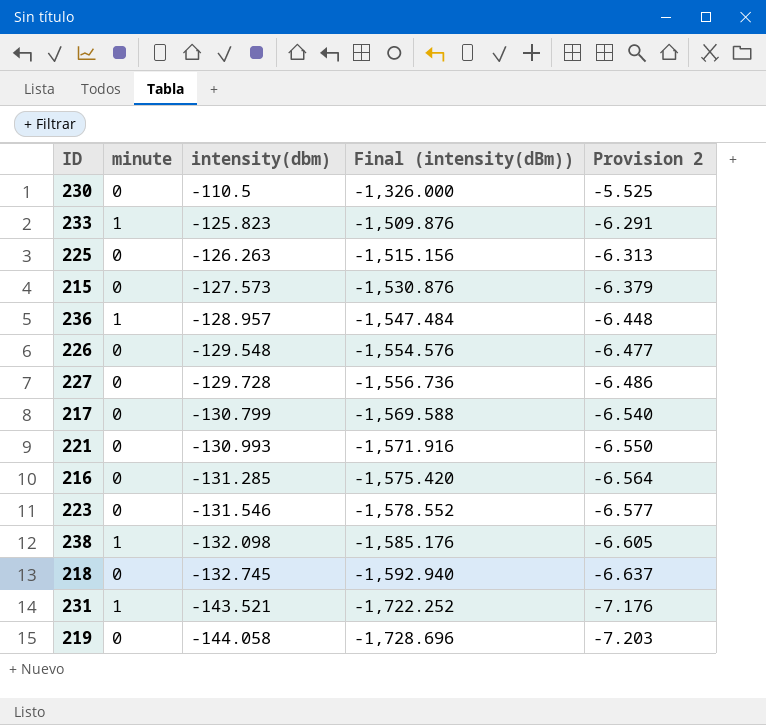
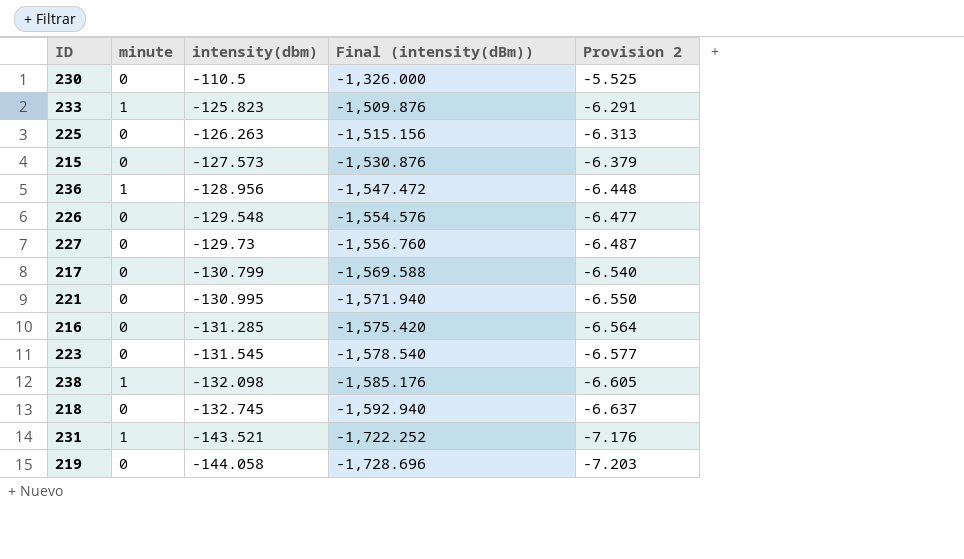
236 | intensity(dbm): -128.957 -> -128.956
236 | Final (intensity(dBm)): -1,547.484 -> -1,547.472
227 | intensity(dbm): -129.728 -> -129.73
227 | Final (intensity(dBm)): -1,556.736 -> -1,556.760
227 | Provision 2: -6.486 -> -6.487
221 | intensity(dbm): -130.993 -> -130.995
221 | Final (intensity(dBm)): -1,571.916 -> -1,571.940
223 | intensity(dbm): -131.546 -> -131.545
223 | Final (intensity(dBm)): -1,578.552 -> -1,578.540

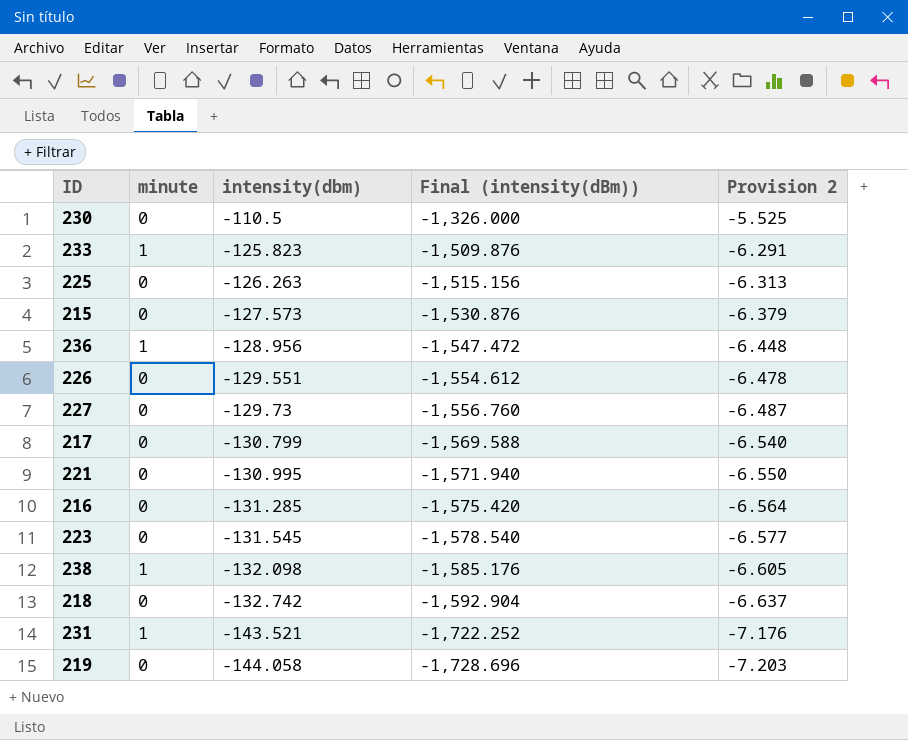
226 | intensity(dbm): -129.548 -> -129.551
226 | Final (intensity(dBm)): -1,554.576 -> -1,554.612
226 | Provision 2: -6.477 -> -6.478
218 | intensity(dbm): -132.745 -> -132.742
218 | Final (intensity(dBm)): -1,592.940 -> -1,592.904

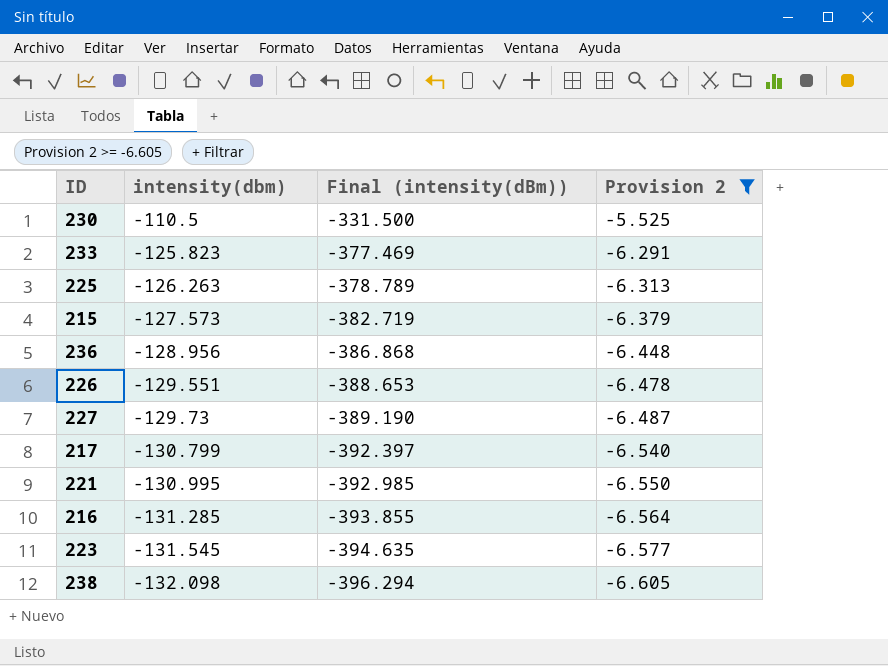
filter: none -> Provision 2 >= -6.605
column minute | position: 2 -> none
column Final (intensity(dBm)) | formula: [intensity(dbm)] * 12 -> [intensity(dbm)] * 3

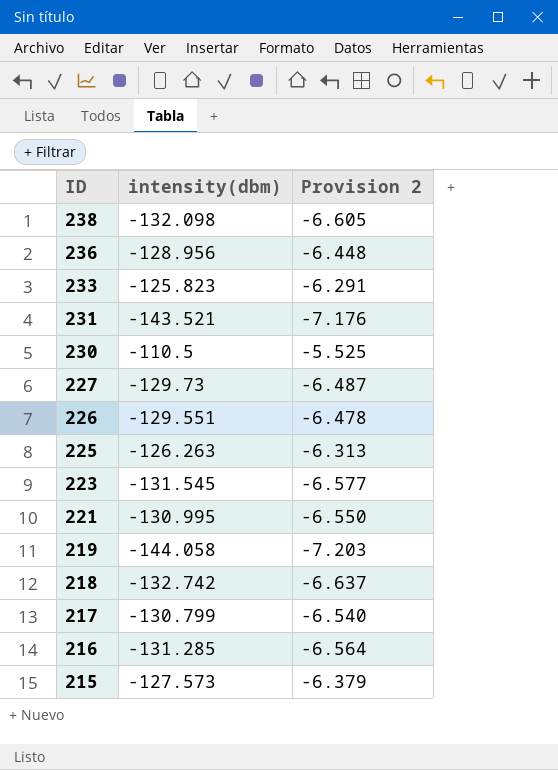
filter: Provision 2 >= -6.605 -> none
row order: intensity(dbm) descending -> ID descending
column Final (intensity(dBm)) | formula: [intensity(dbm)] * 3 -> none

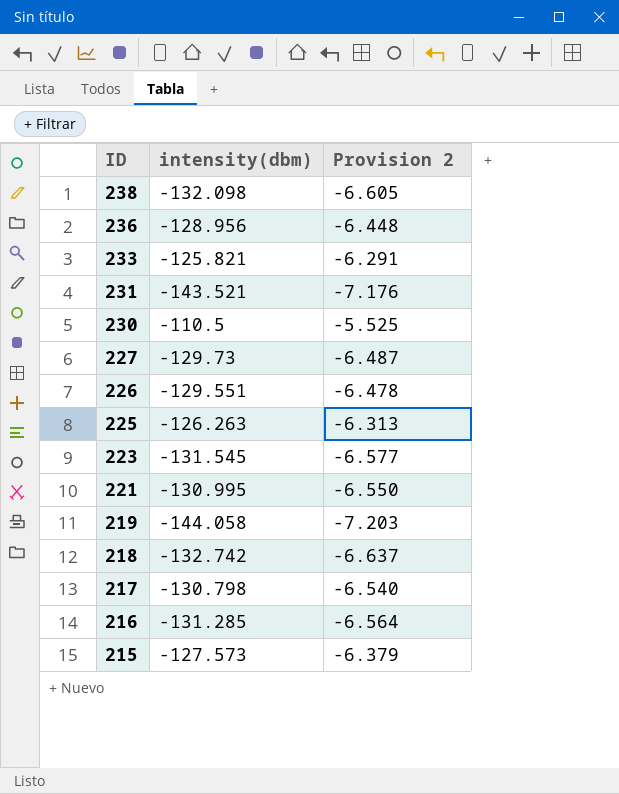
233 | intensity(dbm): -125.823 -> -125.821
217 | intensity(dbm): -130.799 -> -130.798

